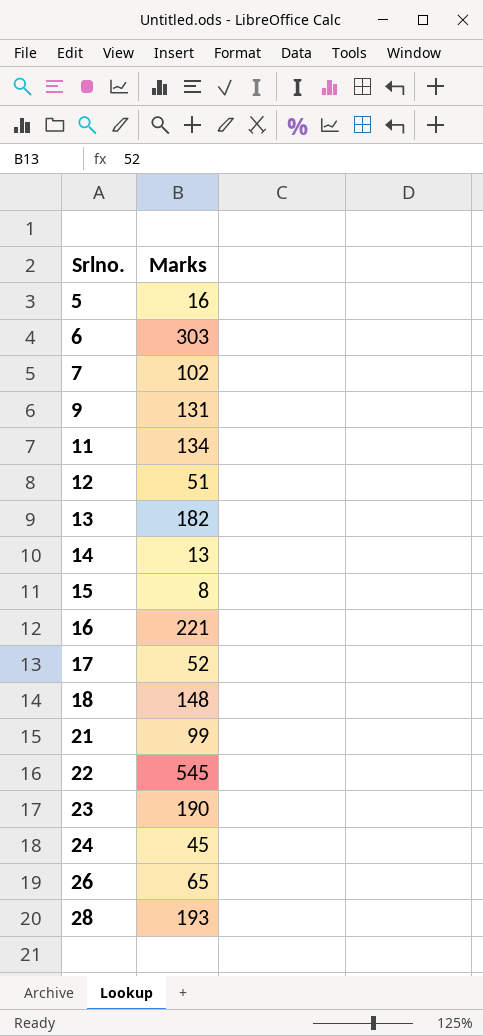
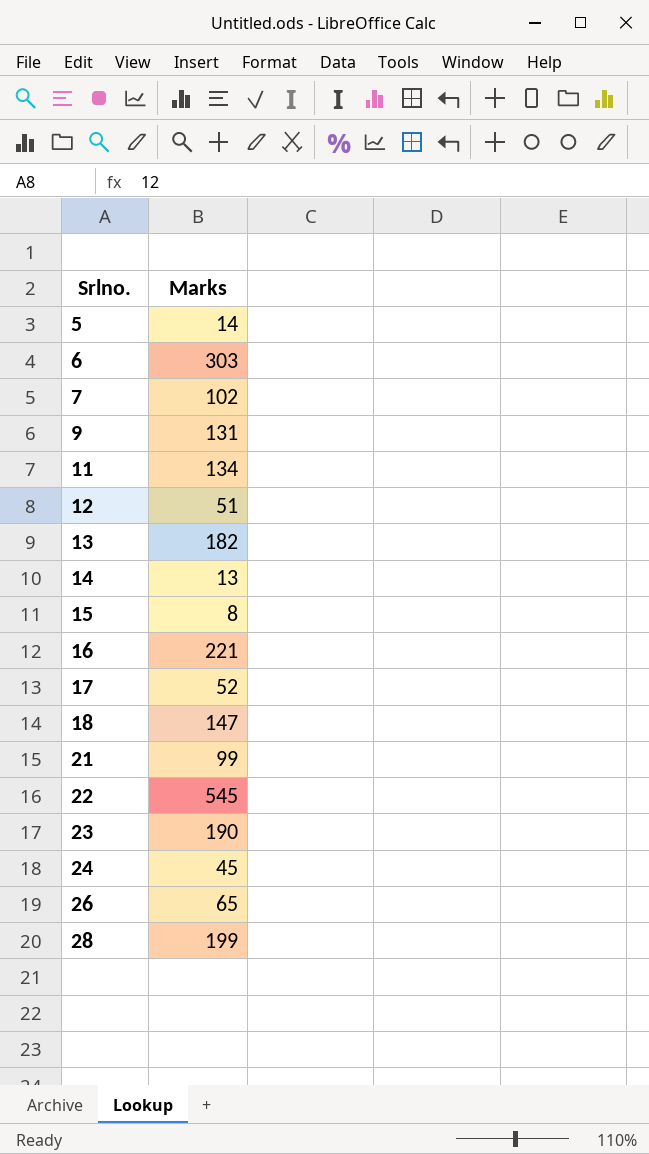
5 | Marks: 16 -> 14
18 | Marks: 148 -> 147
28 | Marks: 193 -> 199

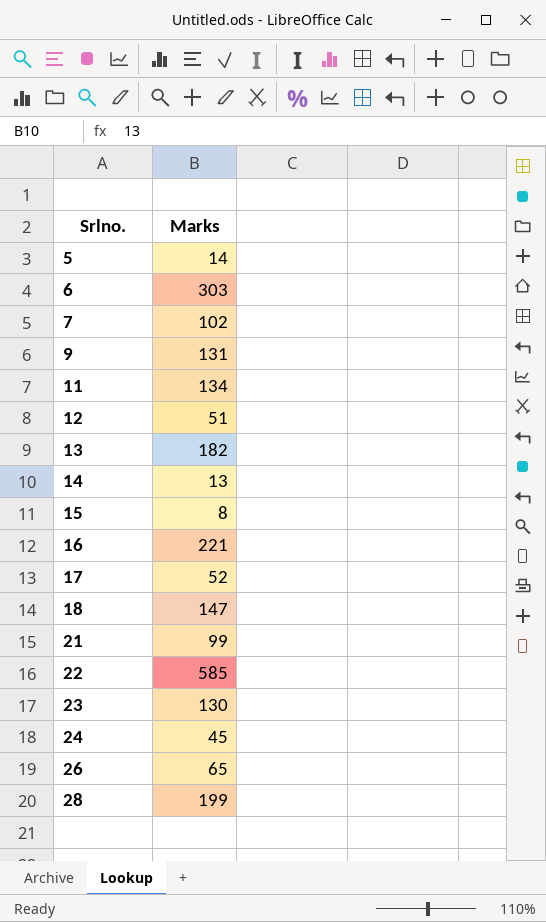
22 | Marks: 545 -> 585
23 | Marks: 190 -> 130

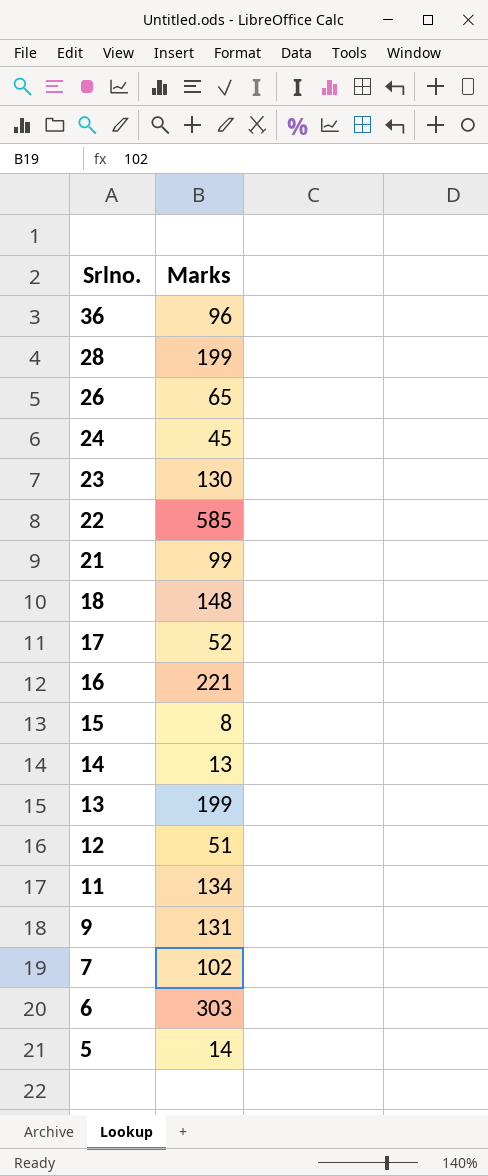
row order: Srlno. ascending -> Srlno. descending
row 36: none -> 96
18 | Marks: 147 -> 148
13 | Marks: 182 -> 199

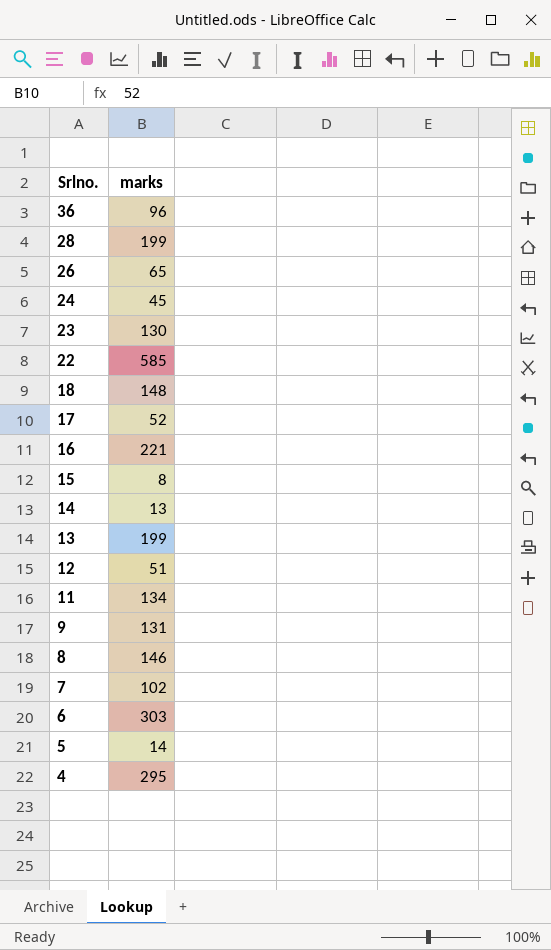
column name: Marks -> marks
row 21: 99 -> none
row 8: none -> 146
row 4: none -> 295

